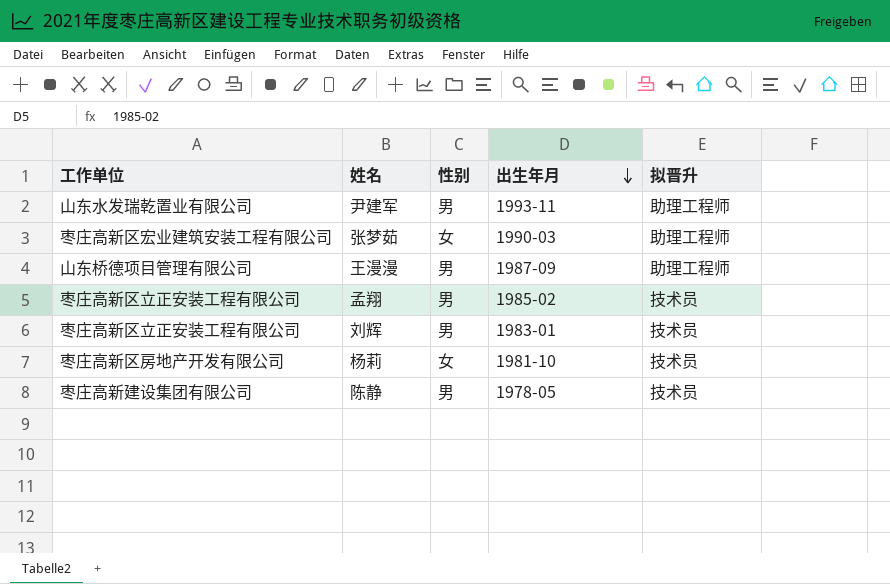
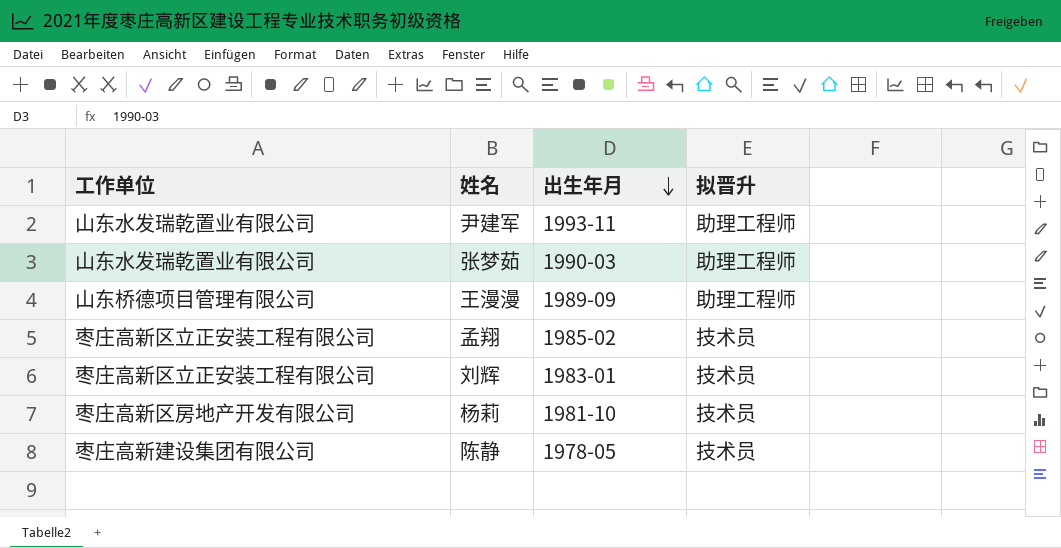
column 性别 | position: 3 -> none
张梦茹 | 工作单位: 枣庄高新区宏业建筑安装工程有限公司 -> 山东水发瑞乾置业有限公司
王漫漫 | 出生年月: 1987-09 -> 1989-09

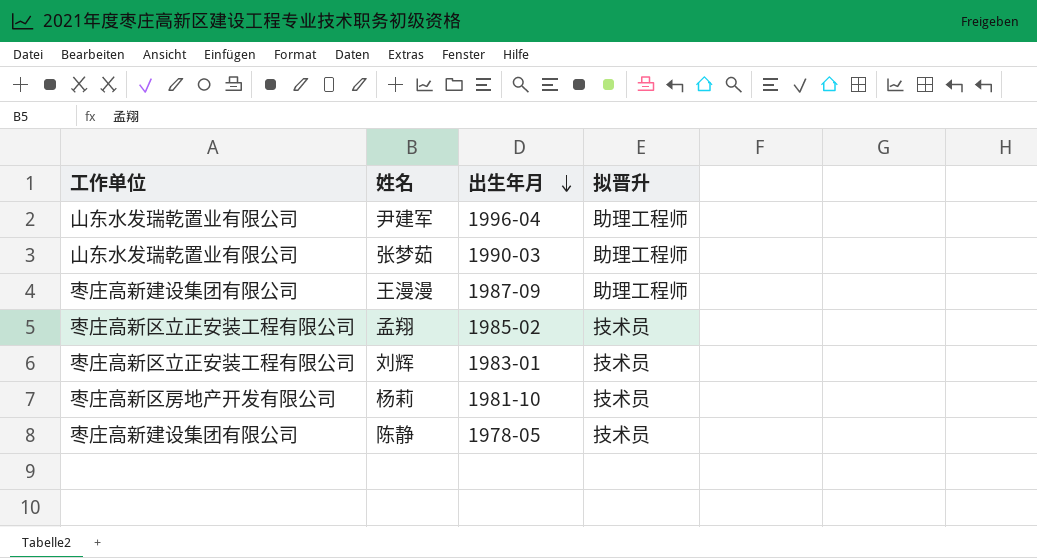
尹建军 | 出生年月: 1993-11 -> 1996-04
王漫漫 | 工作单位: 山东桥德项目管理有限公司 -> 枣庄高新建设集团有限公司
王漫漫 | 出生年月: 1989-09 -> 1987-09

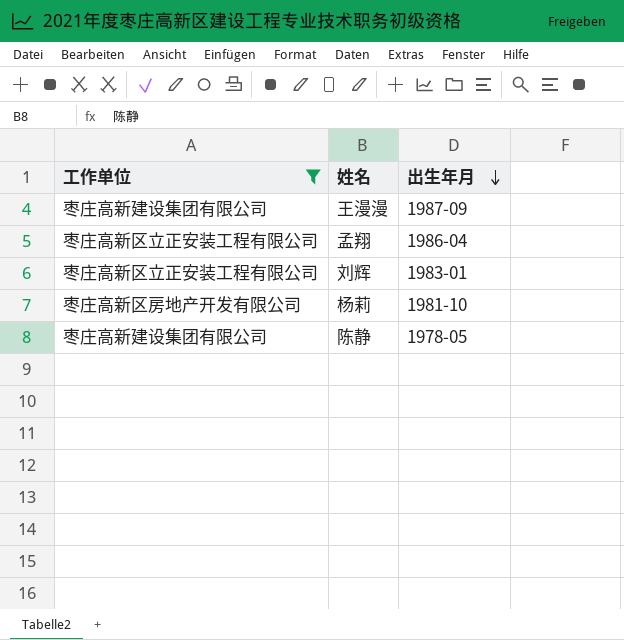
filter: none -> 工作单位 != 山东水发瑞乾置业有限公司
column 拟晋升 | position: 4 -> none
孟翔 | 出生年月: 1985-02 -> 1986-04

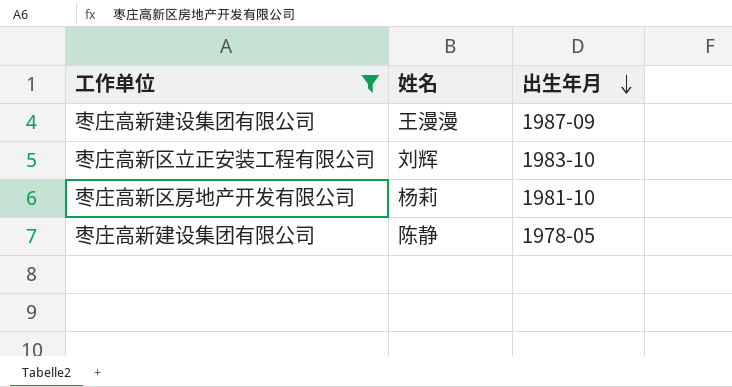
row 孟翔: 枣庄高新区立正安装工程有限公司 | 1986-04 -> none
刘辉 | 出生年月: 1983-01 -> 1983-10

